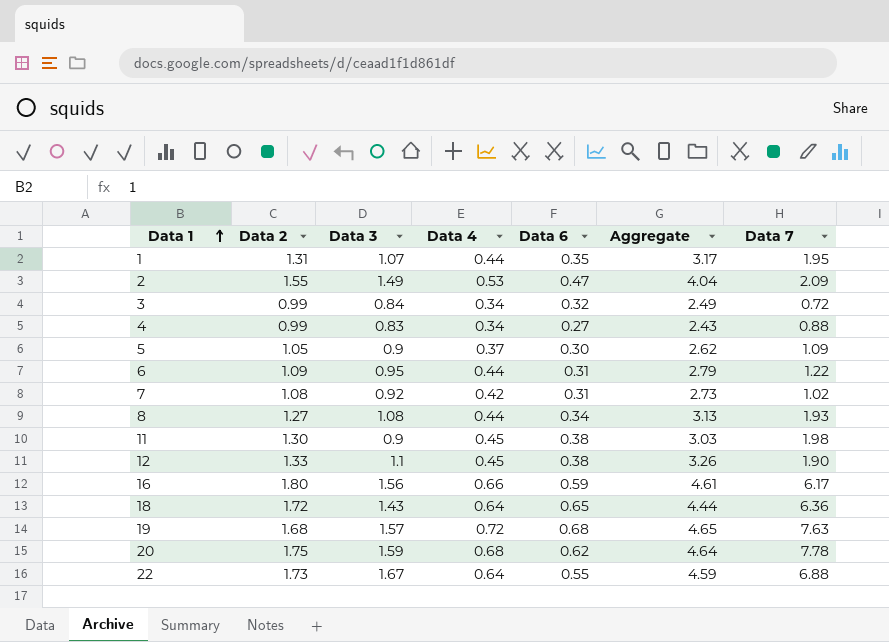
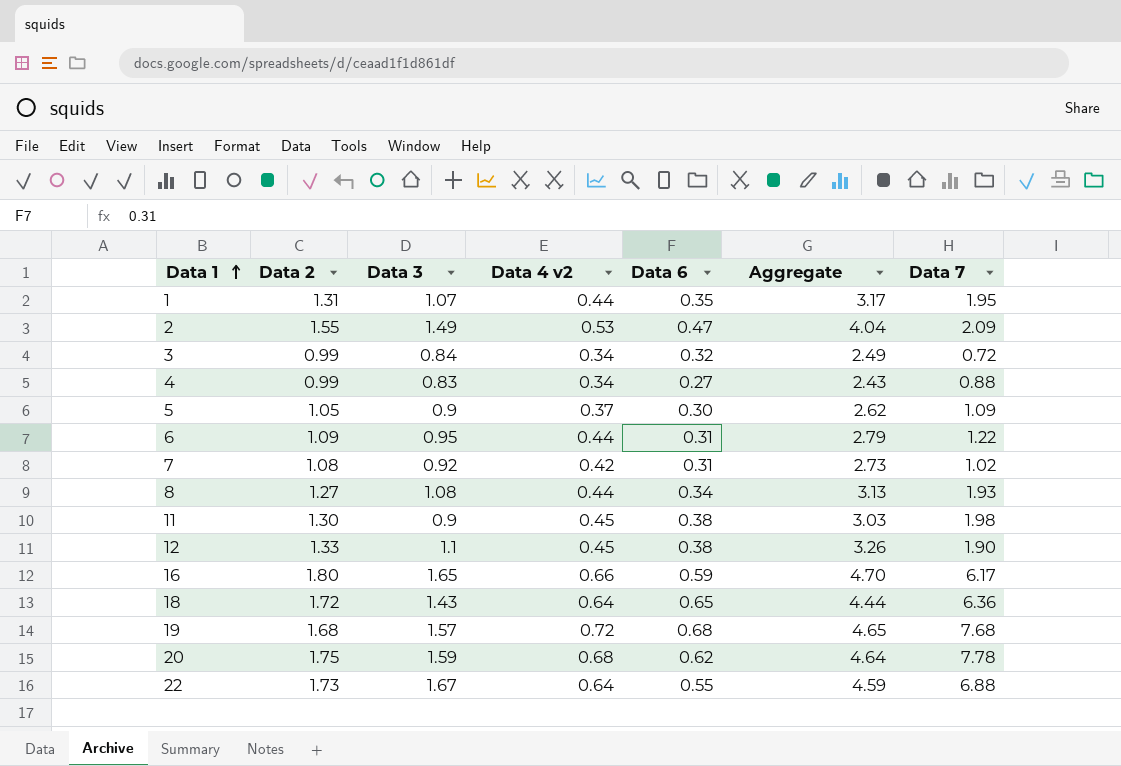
column name: Data 4 -> Data 4 v2
16 | Data 3: 1.56 -> 1.65
16 | Aggregate: 4.61 -> 4.70
19 | Data 7: 7.63 -> 7.68

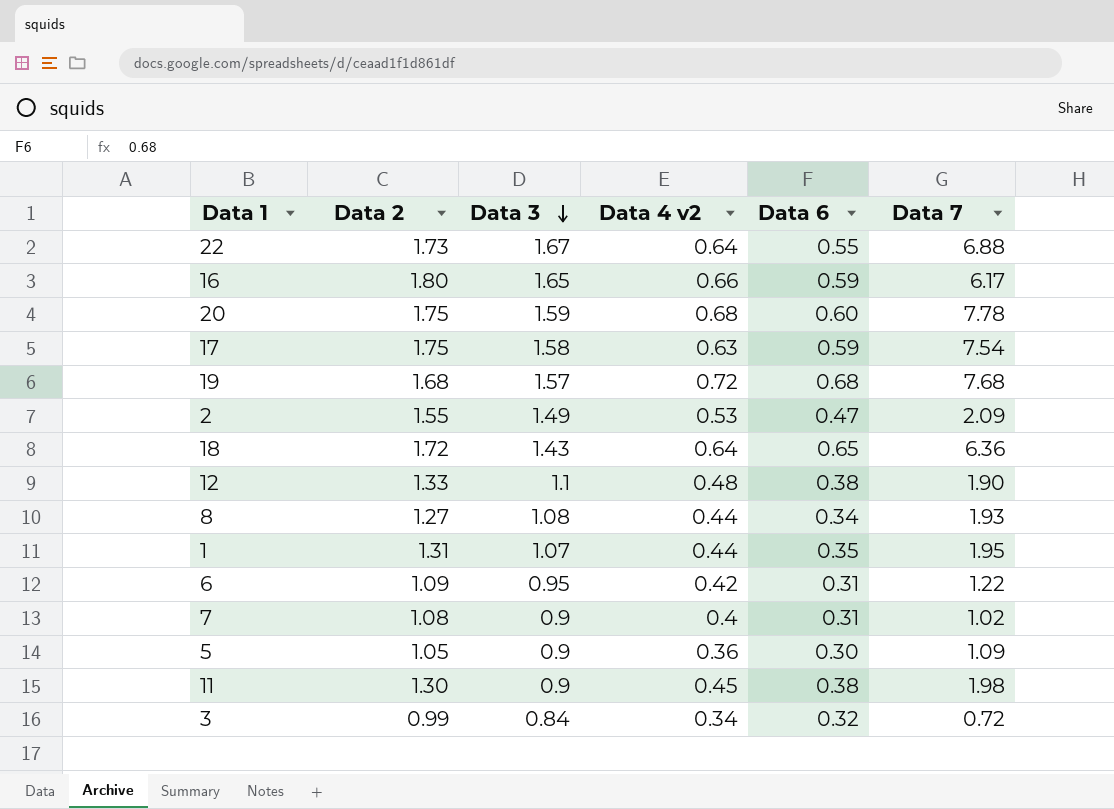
row order: Data 1 ascending -> Data 3 descending
column Aggregate | formula: [Data 2] + [Data 3] + [Data 4 v2] + [Data 6] -> none
row 4: 0.99 | 0.83 | 0.34 | 0.27 | 2.43 | 0.88 -> none
20 | Data 6: 0.62 -> 0.60
row 17: none -> 1.75 | 1.58 | 0.63 | 0.59 | 7.54
12 | Data 4 v2: 0.45 -> 0.48
6 | Data 4 v2: 0.44 -> 0.42
7 | Data 3: 0.92 -> 0.9
7 | Data 4 v2: 0.42 -> 0.4
5 | Data 4 v2: 0.37 -> 0.36

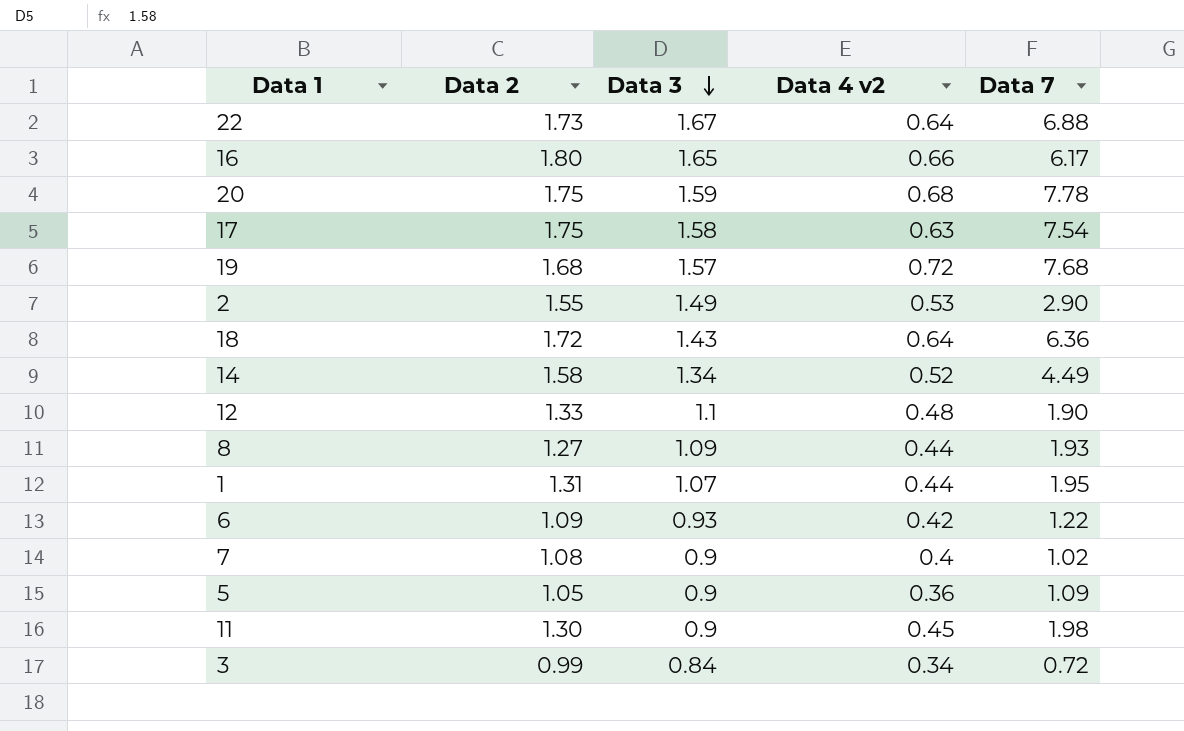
column Data 6 | position: 5 -> none
2 | Data 7: 2.09 -> 2.90
row 14: none -> 1.58 | 1.34 | 0.52 | 4.49
8 | Data 3: 1.08 -> 1.09
6 | Data 3: 0.95 -> 0.93

